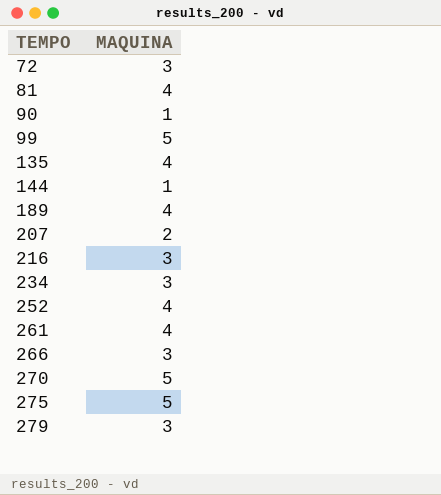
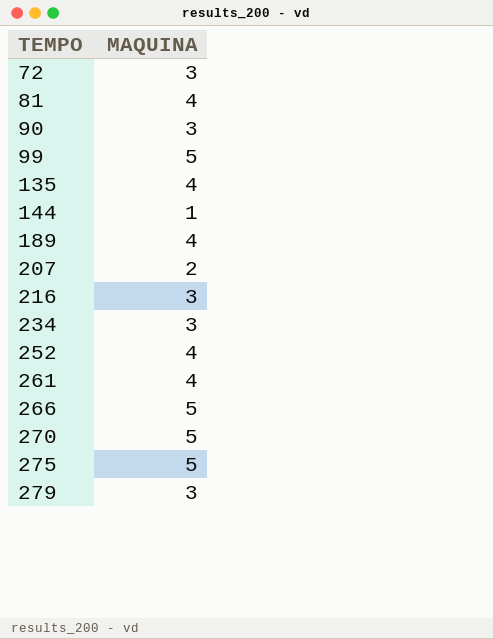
90 | MAQUINA: 1 -> 3
266 | MAQUINA: 3 -> 5

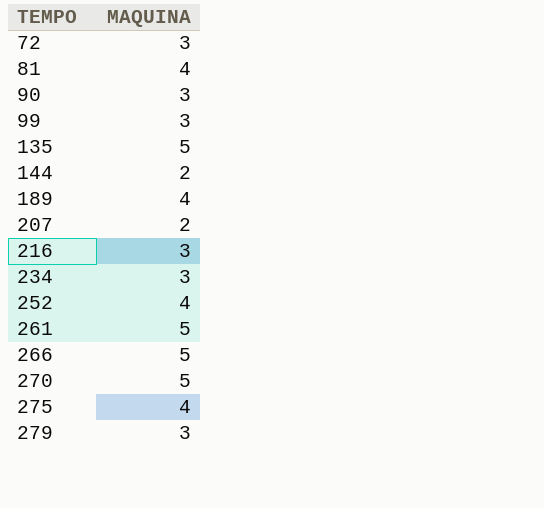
99 | MAQUINA: 5 -> 3
135 | MAQUINA: 4 -> 5
144 | MAQUINA: 1 -> 2
261 | MAQUINA: 4 -> 5
275 | MAQUINA: 5 -> 4

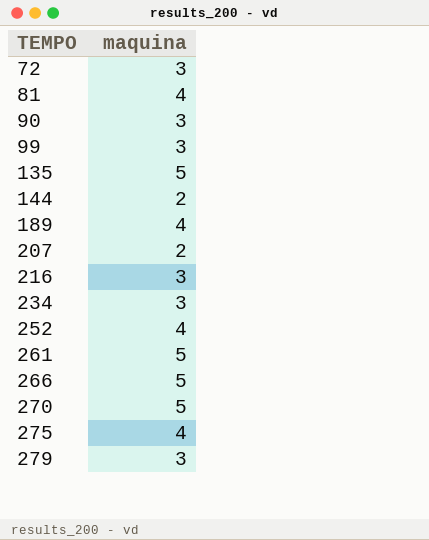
column name: MAQUINA -> maquina

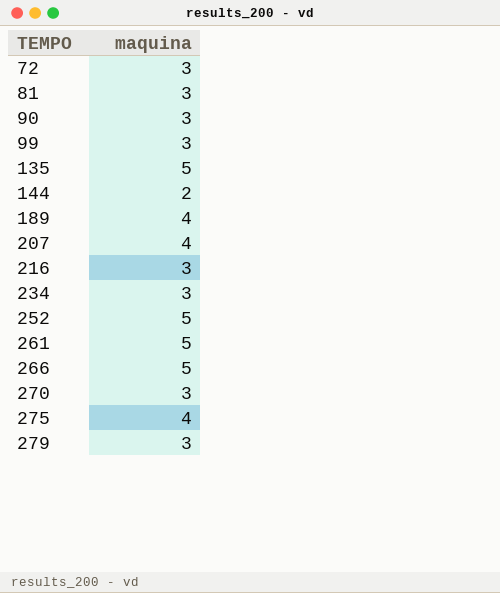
81 | maquina: 4 -> 3
207 | maquina: 2 -> 4
252 | maquina: 4 -> 5
270 | maquina: 5 -> 3

